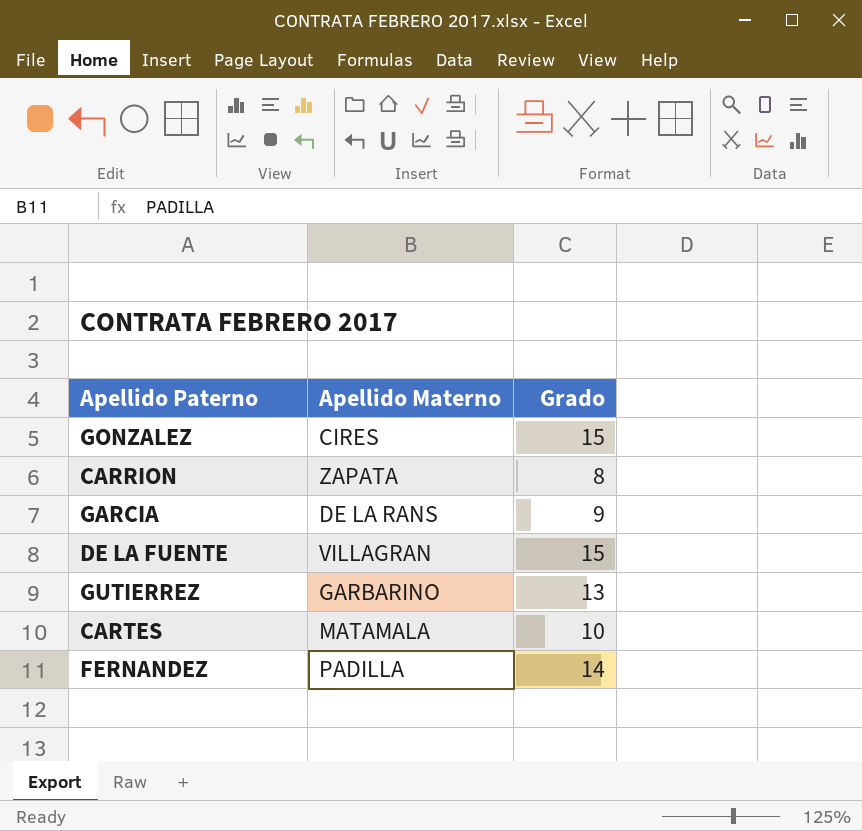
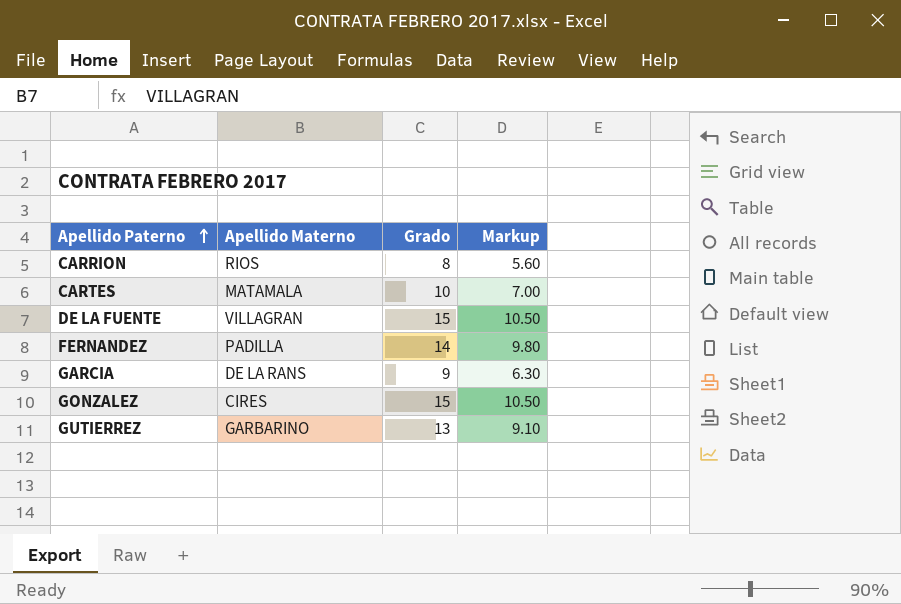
row order: none -> Apellido Paterno ascending
column Markup | formula: none -> [Grado] * 0.7
CARRION | Apellido Materno: ZAPATA -> RIOS

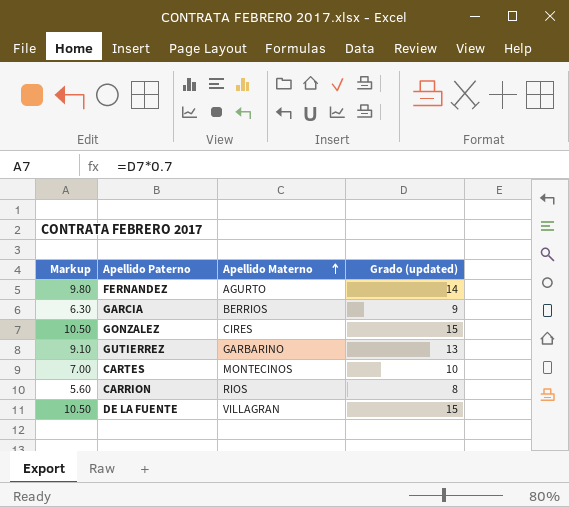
row order: Apellido Paterno ascending -> Apellido Materno ascending
column Markup | position: 4 -> 1
column name: Grado -> Grado (updated)
FERNANDEZ | Apellido Materno: PADILLA -> AGURTO
GARCIA | Apellido Materno: DE LA RANS -> BERRIOS
CARTES | Apellido Materno: MATAMALA -> MONTECINOS

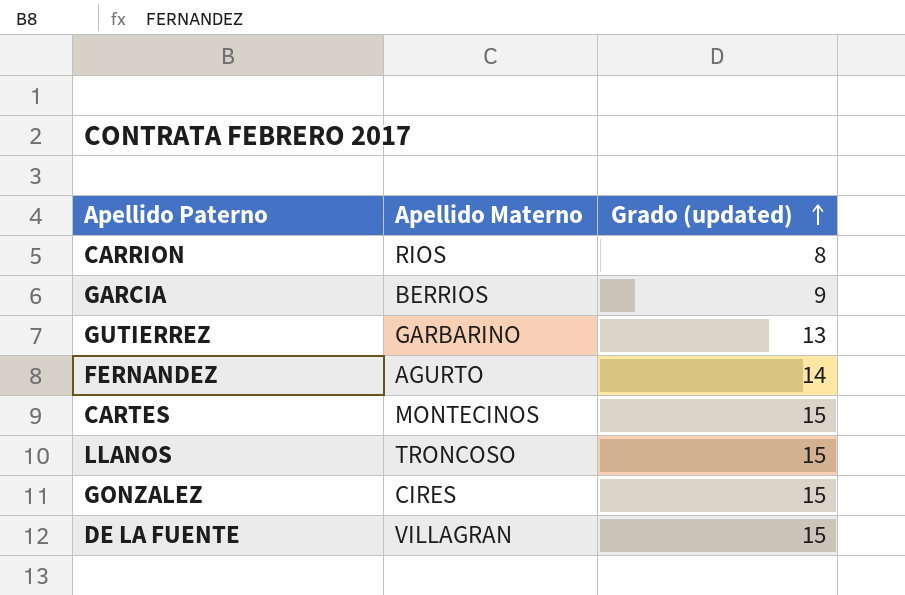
row order: Apellido Materno ascending -> Grado (updated) ascending
column Markup | formula: [Grado (updated)] * 0.7 -> none
CARTES | Grado (updated): 10 -> 15
row LLANOS: none -> TRONCOSO | 15

